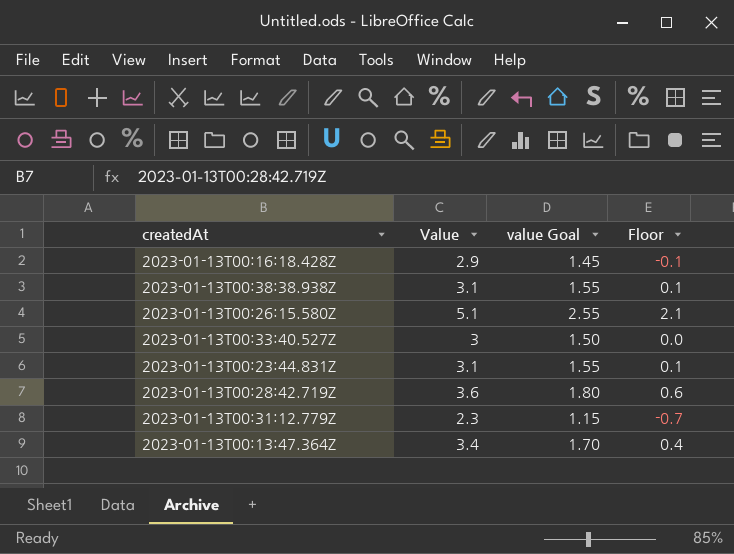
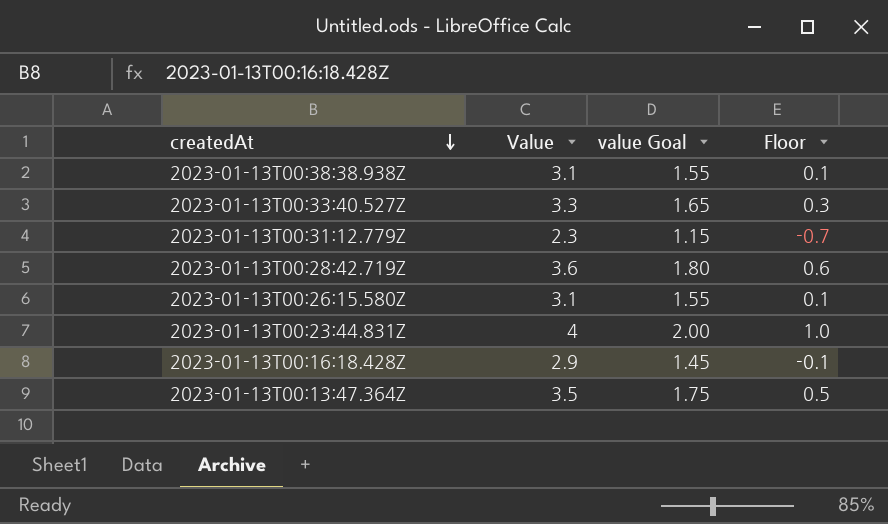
row order: none -> createdAt descending
2023-01-13T00:33:40.527Z | Value: 3 -> 3.3
2023-01-13T00:33:40.527Z | value Goal: 1.50 -> 1.65
2023-01-13T00:33:40.527Z | Floor: 0.0 -> 0.3
2023-01-13T00:26:15.580Z | Value: 5.1 -> 3.1
2023-01-13T00:26:15.580Z | value Goal: 2.55 -> 1.55
2023-01-13T00:26:15.580Z | Floor: 2.1 -> 0.1
2023-01-13T00:23:44.831Z | Value: 3.1 -> 4
2023-01-13T00:23:44.831Z | value Goal: 1.55 -> 2.00
2023-01-13T00:23:44.831Z | Floor: 0.1 -> 1.0
2023-01-13T00:13:47.364Z | Value: 3.4 -> 3.5
2023-01-13T00:13:47.364Z | value Goal: 1.70 -> 1.75
2023-01-13T00:13:47.364Z | Floor: 0.4 -> 0.5

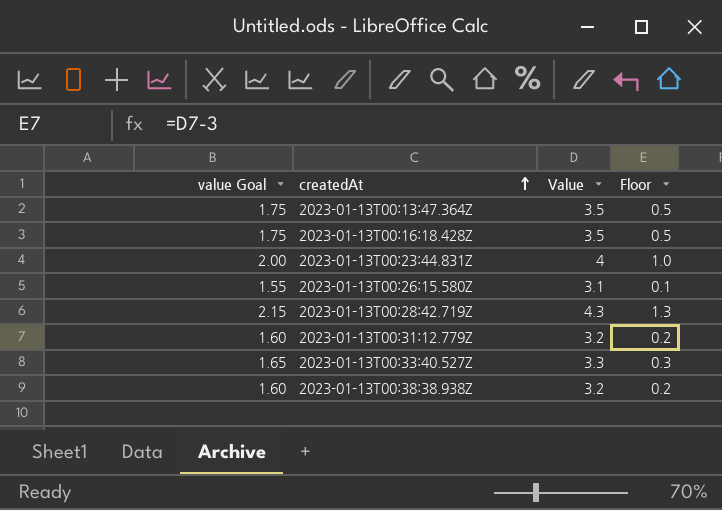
row order: createdAt descending -> createdAt ascending
column value Goal | position: 3 -> 1
2023-01-13T00:16:18.428Z | value Goal: 1.45 -> 1.75
2023-01-13T00:16:18.428Z | Value: 2.9 -> 3.5
2023-01-13T00:16:18.428Z | Floor: -0.1 -> 0.5
2023-01-13T00:28:42.719Z | value Goal: 1.80 -> 2.15
2023-01-13T00:28:42.719Z | Value: 3.6 -> 4.3
2023-01-13T00:28:42.719Z | Floor: 0.6 -> 1.3
2023-01-13T00:31:12.779Z | value Goal: 1.15 -> 1.60
2023-01-13T00:31:12.779Z | Value: 2.3 -> 3.2
2023-01-13T00:31:12.779Z | Floor: -0.7 -> 0.2
2023-01-13T00:38:38.938Z | value Goal: 1.55 -> 1.60
2023-01-13T00:38:38.938Z | Value: 3.1 -> 3.2
2023-01-13T00:38:38.938Z | Floor: 0.1 -> 0.2

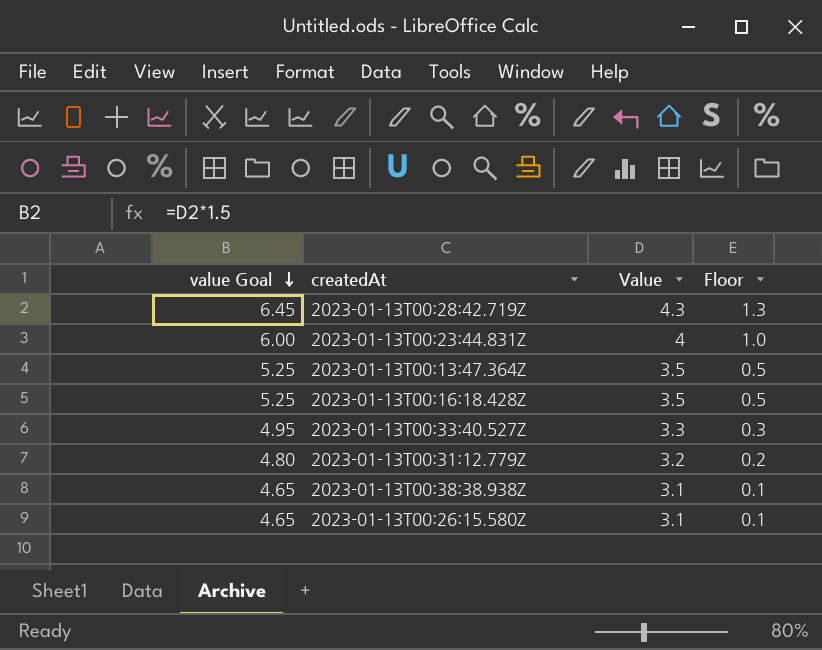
row order: createdAt ascending -> value Goal descending
column value Goal | formula: [Value] * 0.5 -> [Value] * 1.5
2023-01-13T00:38:38.938Z | Value: 3.2 -> 3.1
2023-01-13T00:38:38.938Z | Floor: 0.2 -> 0.1

